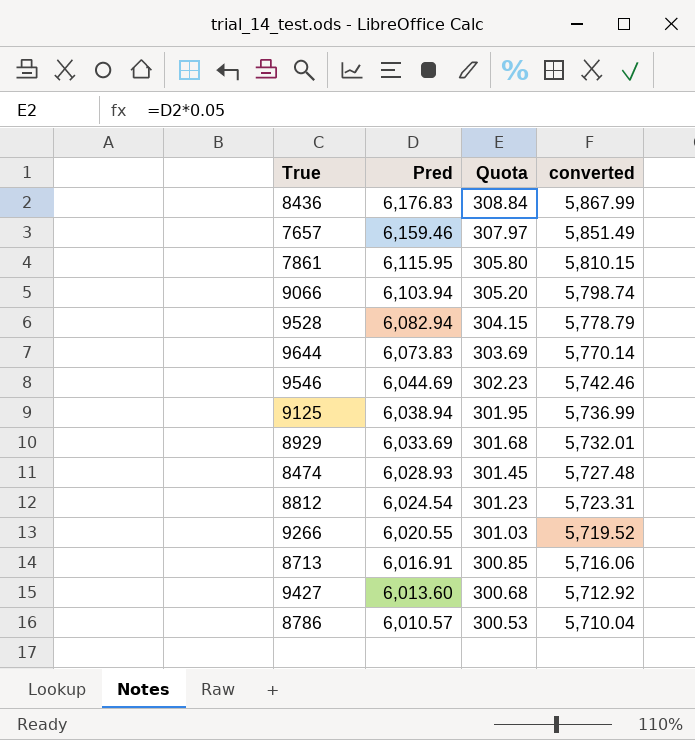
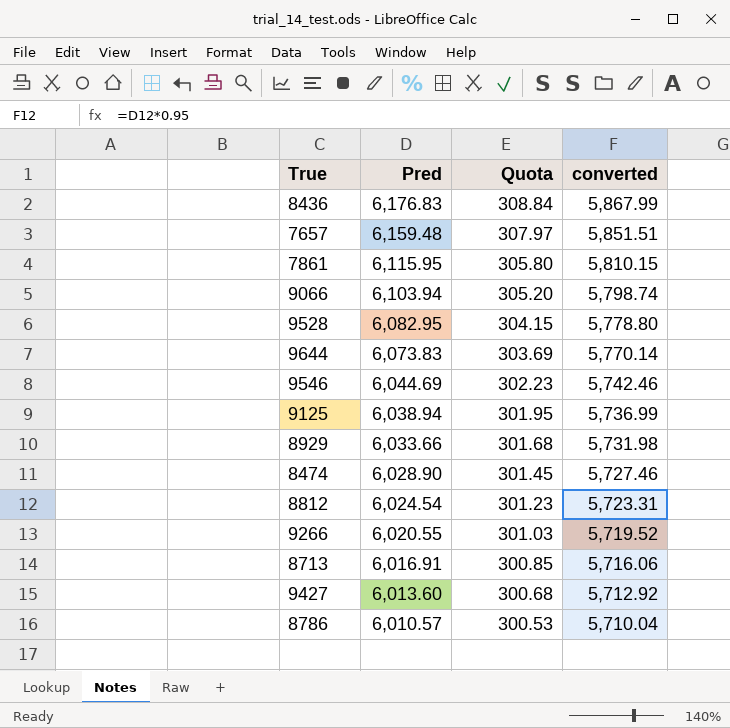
7657 | Pred: 6,159.46 -> 6,159.48
7657 | converted: 5,851.49 -> 5,851.51
9528 | Pred: 6,082.94 -> 6,082.95
9528 | converted: 5,778.79 -> 5,778.80
8929 | Pred: 6,033.69 -> 6,033.66
8929 | converted: 5,732.01 -> 5,731.98
8474 | Pred: 6,028.93 -> 6,028.90
8474 | converted: 5,727.48 -> 5,727.46

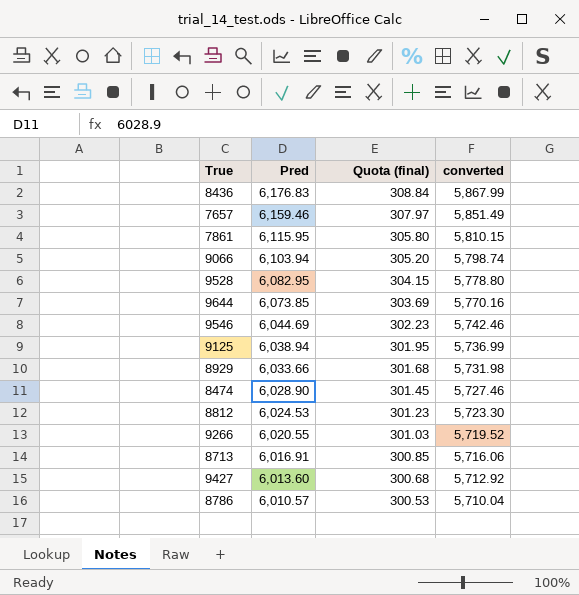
column name: Quota -> Quota (final)
7657 | Pred: 6,159.48 -> 6,159.46
7657 | converted: 5,851.51 -> 5,851.49
9644 | Pred: 6,073.83 -> 6,073.85
9644 | converted: 5,770.14 -> 5,770.16
8812 | Pred: 6,024.54 -> 6,024.53
8812 | converted: 5,723.31 -> 5,723.30

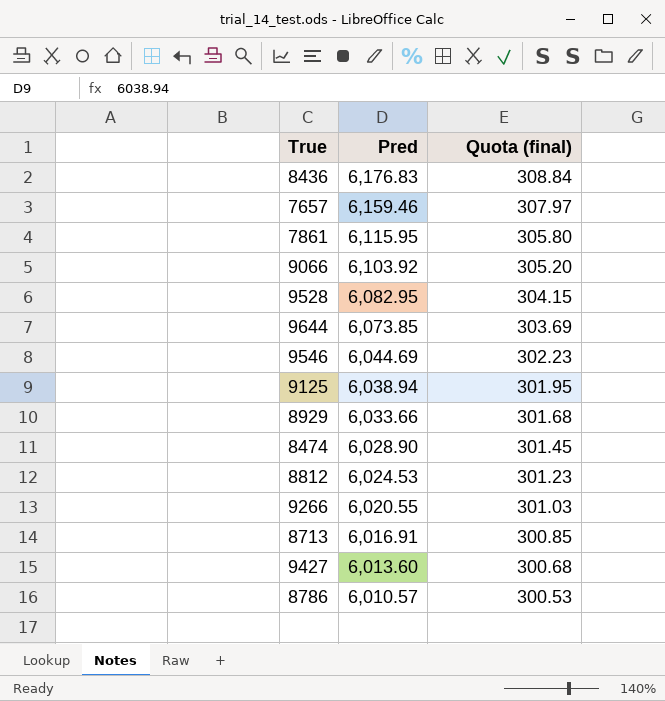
column converted | formula: [Pred] * 0.95 -> none
9066 | Pred: 6,103.94 -> 6,103.92

